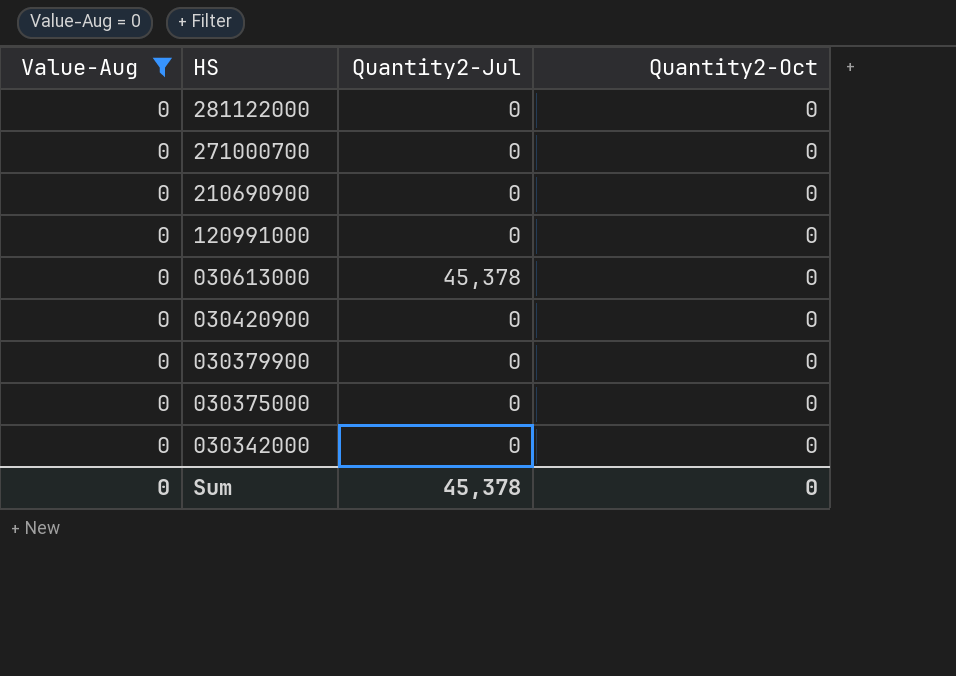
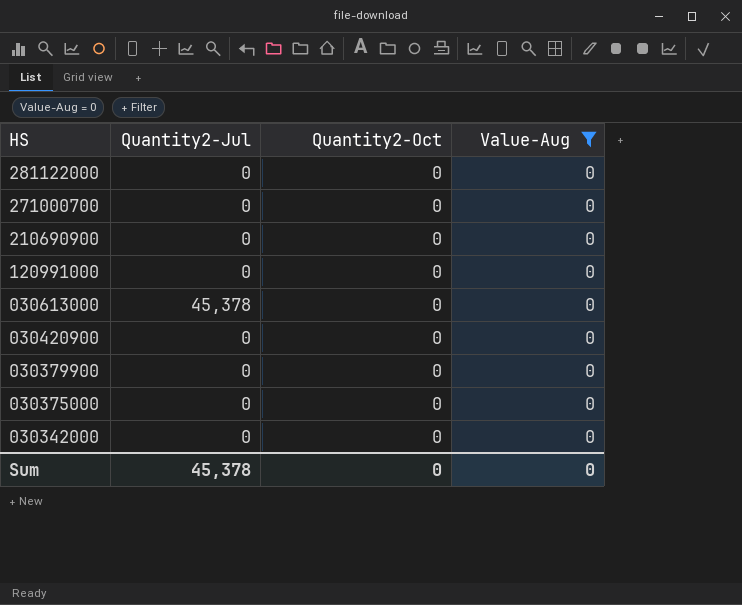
column Value-Aug | position: 1 -> 4

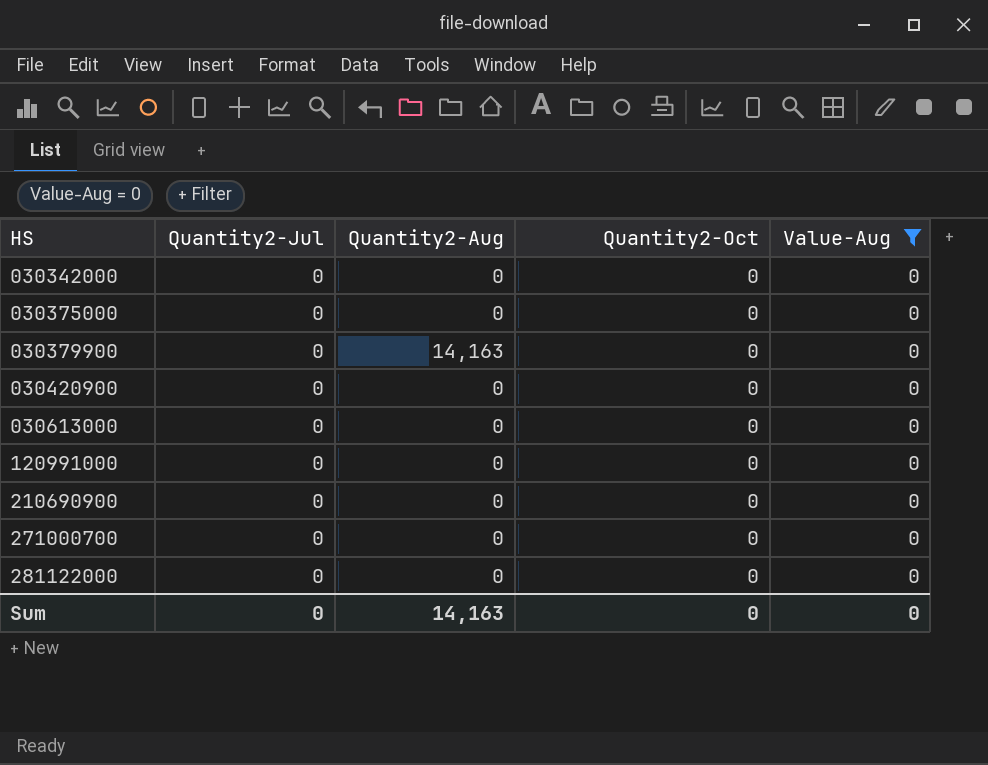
row order: HS descending -> HS ascending
column Quantity2-Aug | position: none -> 3
030613000 | Quantity2-Jul: 45,378 -> 0
Sum | Quantity2-Jul: 45,378 -> 0

